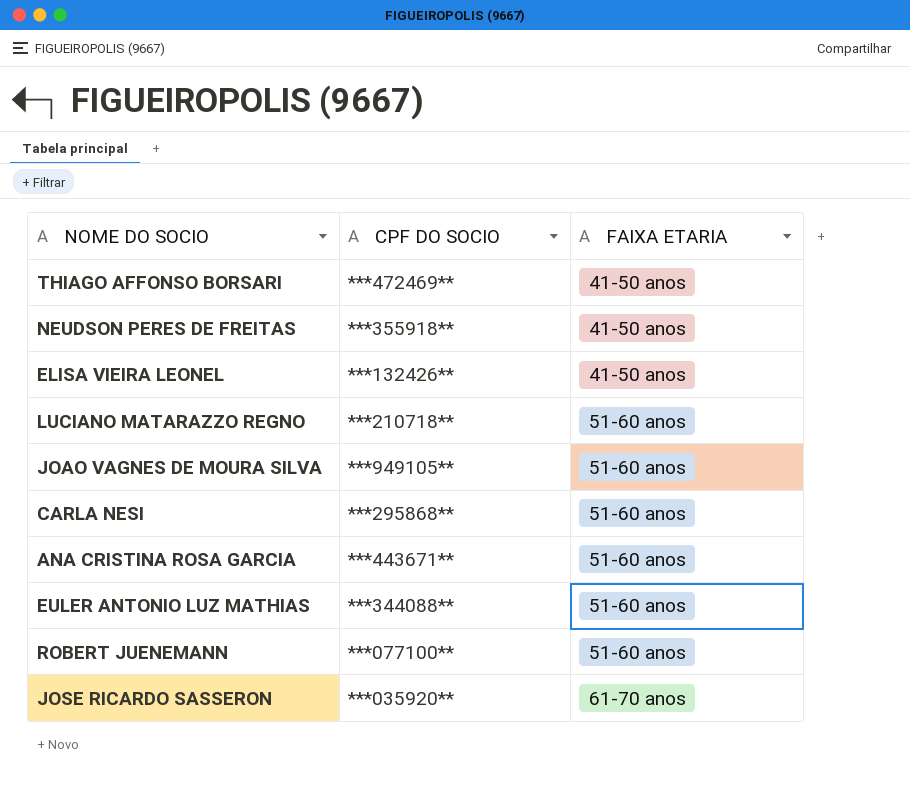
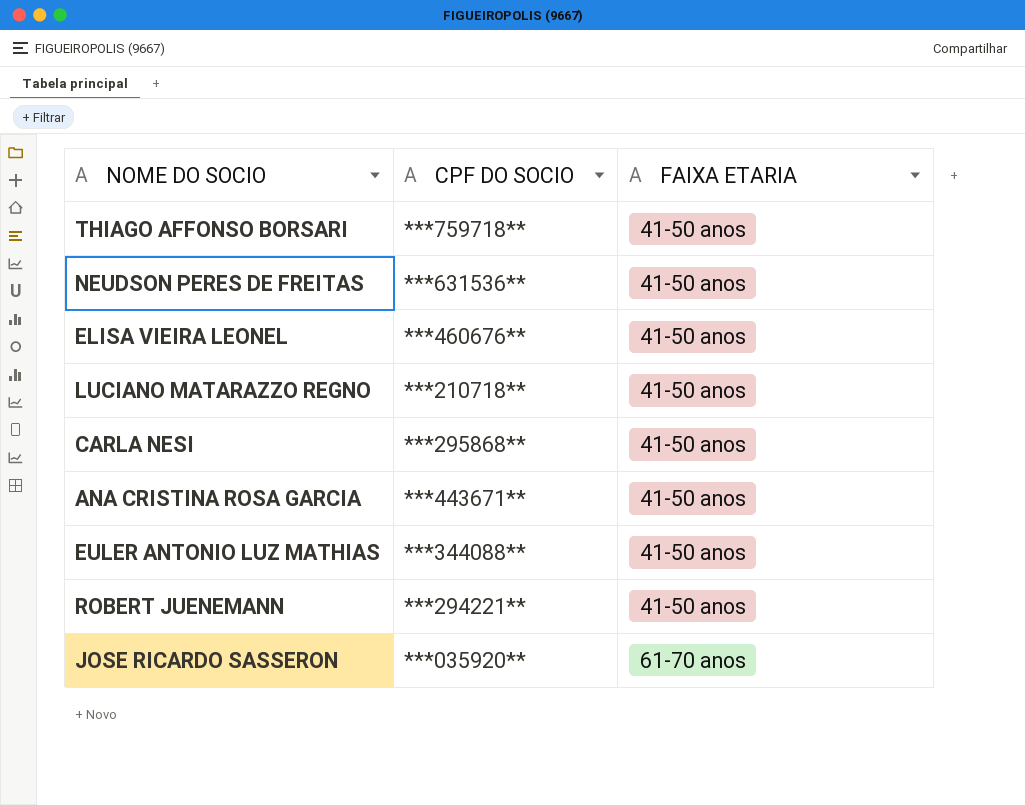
row JOAO VAGNES DE MOURA SILVA: ***949105** | 51-60 anos -> none
THIAGO AFFONSO BORSARI | CPF DO SOCIO: ***472469** -> ***759718**
NEUDSON PERES DE FREITAS | CPF DO SOCIO: ***355918** -> ***631536**
ELISA VIEIRA LEONEL | CPF DO SOCIO: ***132426** -> ***460676**
LUCIANO MATARAZZO REGNO | FAIXA ETARIA: 51-60 anos -> 41-50 anos
CARLA NESI | FAIXA ETARIA: 51-60 anos -> 41-50 anos
ANA CRISTINA ROSA GARCIA | FAIXA ETARIA: 51-60 anos -> 41-50 anos
EULER ANTONIO LUZ MATHIAS | FAIXA ETARIA: 51-60 anos -> 41-50 anos
ROBERT JUENEMANN | CPF DO SOCIO: ***077100** -> ***294221**
ROBERT JUENEMANN | FAIXA ETARIA: 51-60 anos -> 41-50 anos

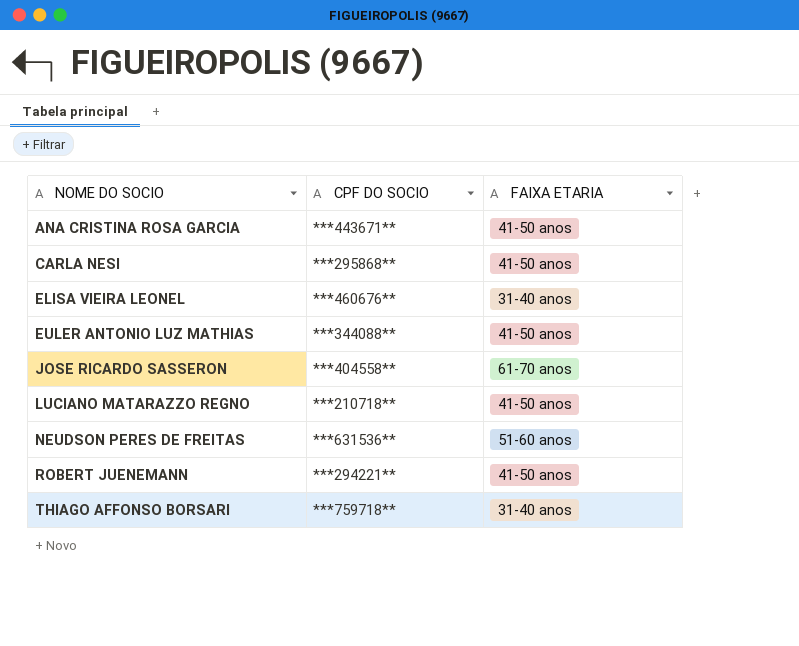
row order: FAIXA ETARIA ascending -> NOME DO SOCIO ascending
ELISA VIEIRA LEONEL | FAIXA ETARIA: 41-50 anos -> 31-40 anos
JOSE RICARDO SASSERON | CPF DO SOCIO: ***035920** -> ***404558**
NEUDSON PERES DE FREITAS | FAIXA ETARIA: 41-50 anos -> 51-60 anos
THIAGO AFFONSO BORSARI | FAIXA ETARIA: 41-50 anos -> 31-40 anos

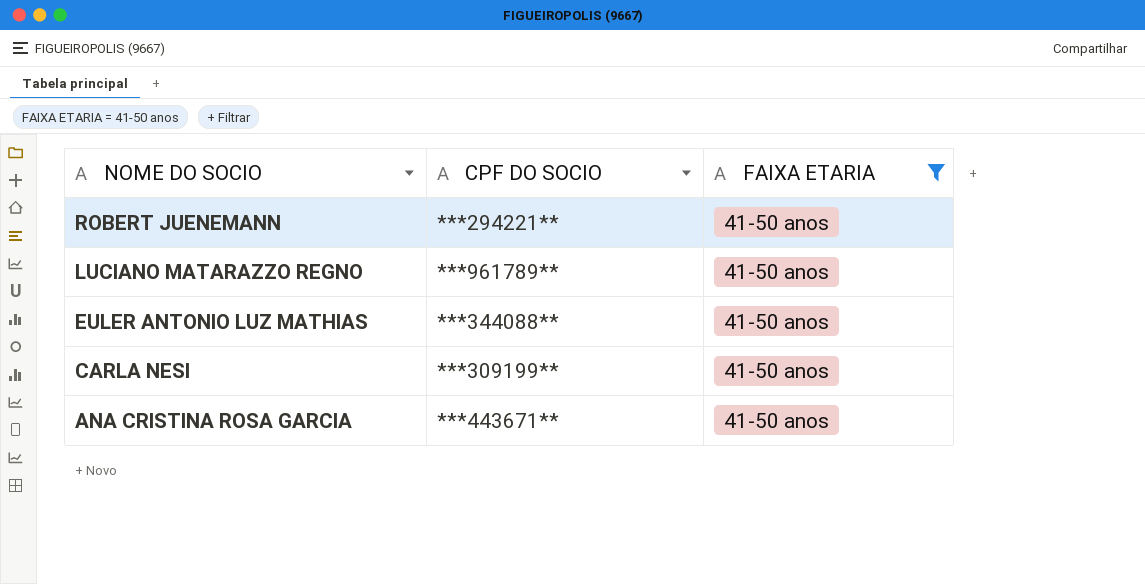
filter: none -> FAIXA ETARIA = 41-50 anos
row order: NOME DO SOCIO ascending -> NOME DO SOCIO descending
LUCIANO MATARAZZO REGNO | CPF DO SOCIO: ***210718** -> ***961789**
CARLA NESI | CPF DO SOCIO: ***295868** -> ***309199**

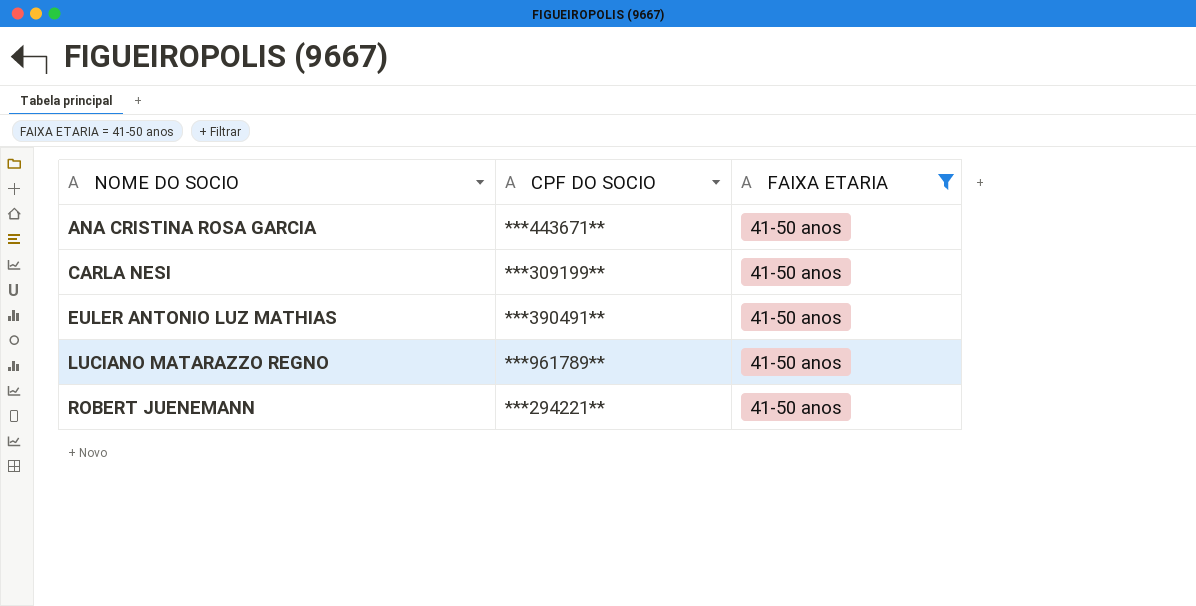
row order: NOME DO SOCIO descending -> NOME DO SOCIO ascending
EULER ANTONIO LUZ MATHIAS | CPF DO SOCIO: ***344088** -> ***390491**

